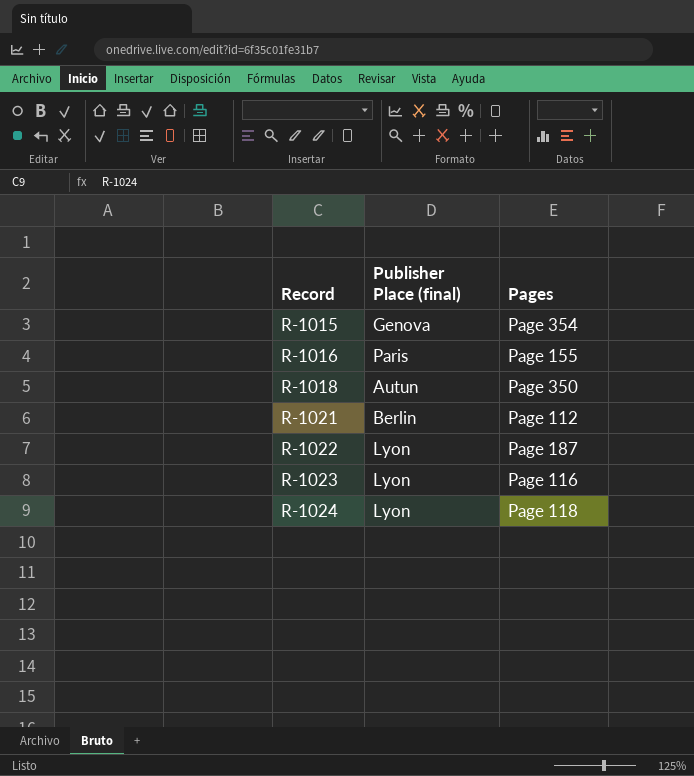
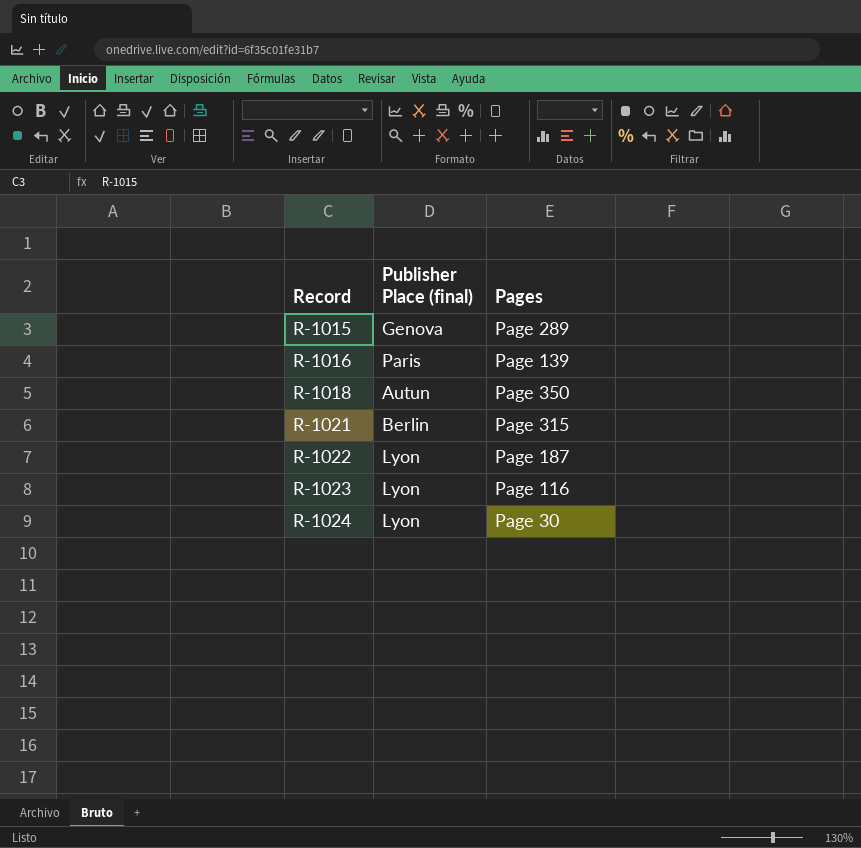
R-1015 | Pages: Page 354 -> Page 289
R-1016 | Pages: Page 155 -> Page 139
R-1021 | Pages: Page 112 -> Page 315
R-1024 | Pages: Page 118 -> Page 30

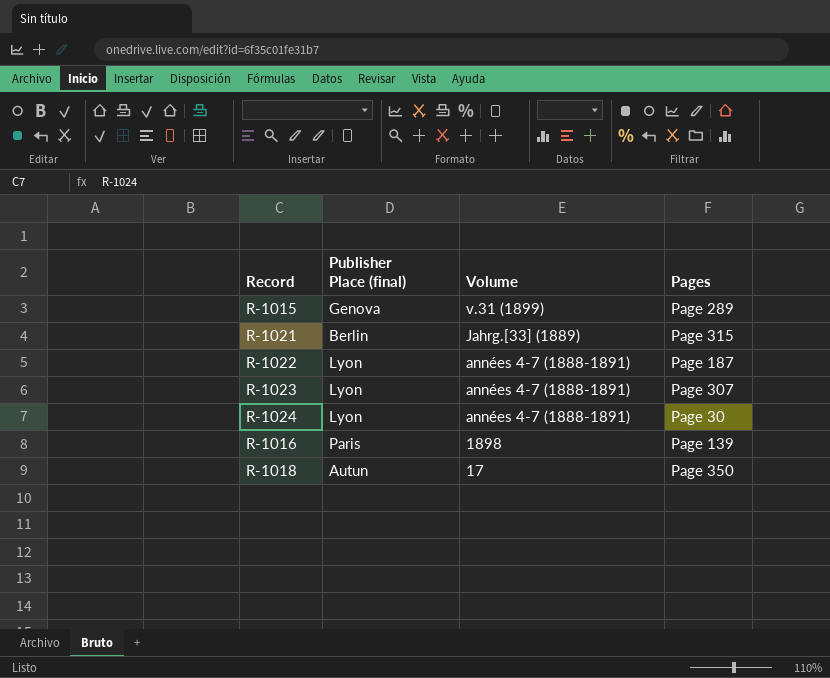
row order: Record ascending -> Volume descending
column Volume | position: none -> 3
R-1023 | Pages: Page 116 -> Page 307

